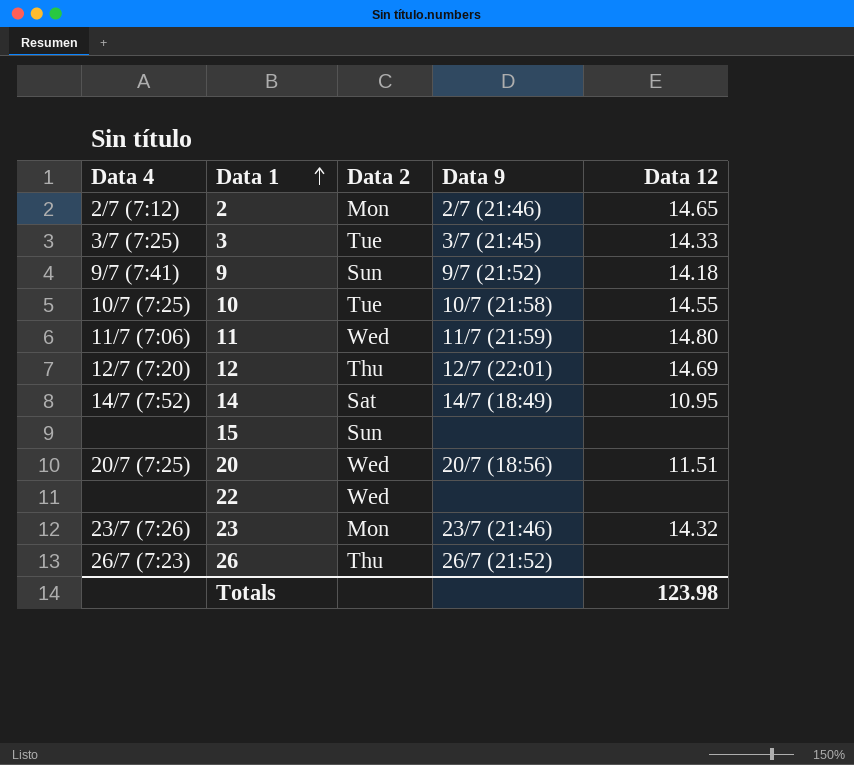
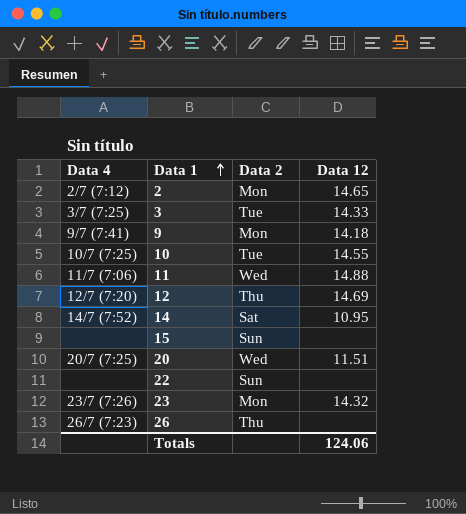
column Data 9 | position: 4 -> none
9 | Data 2: Sun -> Mon
11 | Data 12: 14.80 -> 14.88
22 | Data 2: Wed -> Sun
Totals | Data 12: 123.98 -> 124.06

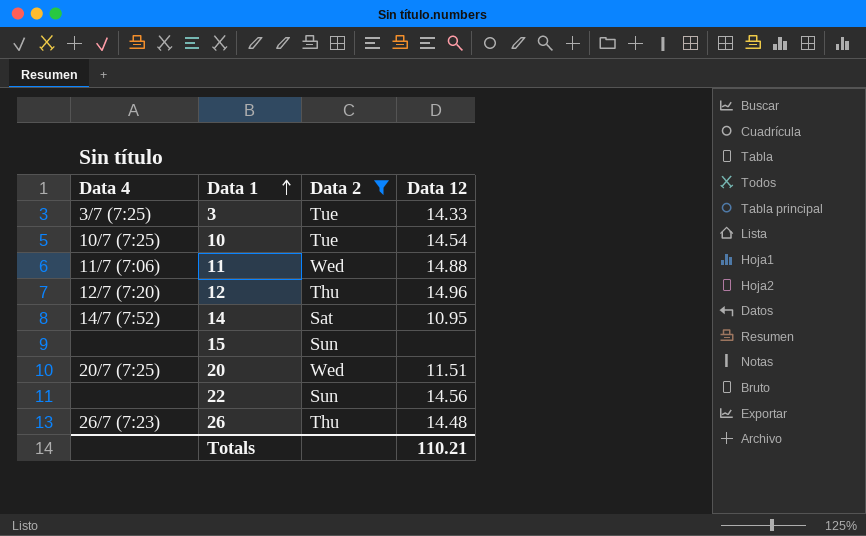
filter: none -> Data 2 != Mon
10 | Data 12: 14.55 -> 14.54
12 | Data 12: 14.69 -> 14.96
22 | Data 12: none -> 14.56
26 | Data 12: none -> 14.48
Totals | Data 12: 124.06 -> 110.21

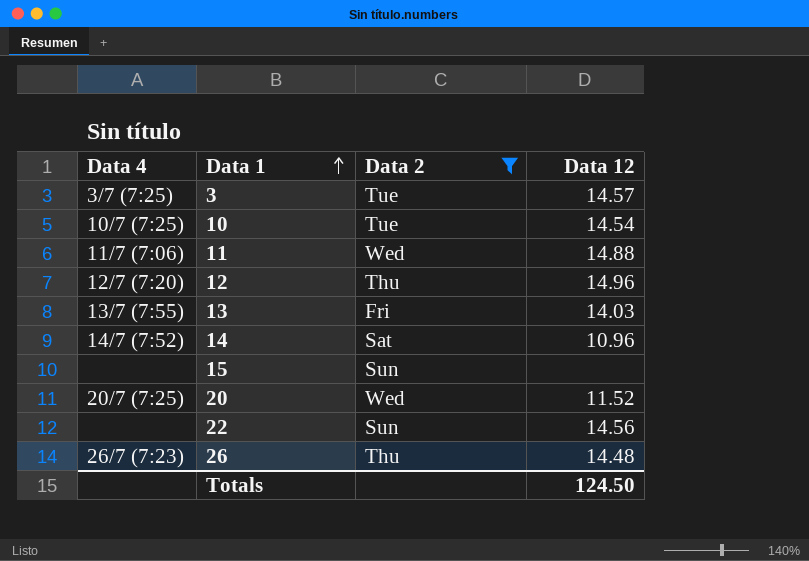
3 | Data 12: 14.33 -> 14.57
row 13: none -> 13/7 (7:55) | Fri | 14.03
14 | Data 12: 10.95 -> 10.96
20 | Data 12: 11.51 -> 11.52
Totals | Data 12: 110.21 -> 124.50

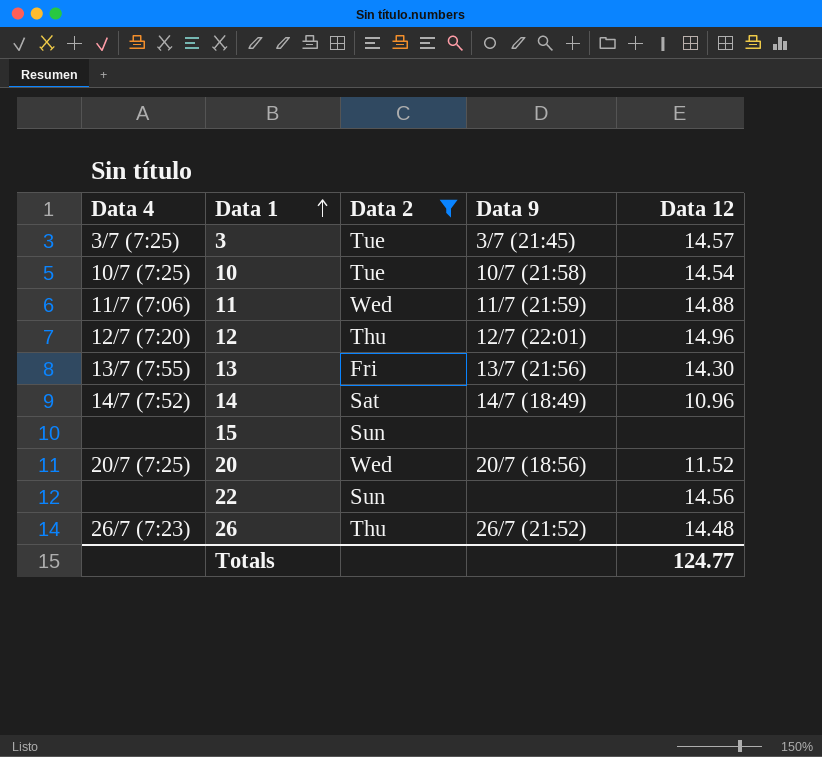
column Data 9 | position: none -> 4
13 | Data 12: 14.03 -> 14.30
Totals | Data 12: 124.50 -> 124.77

